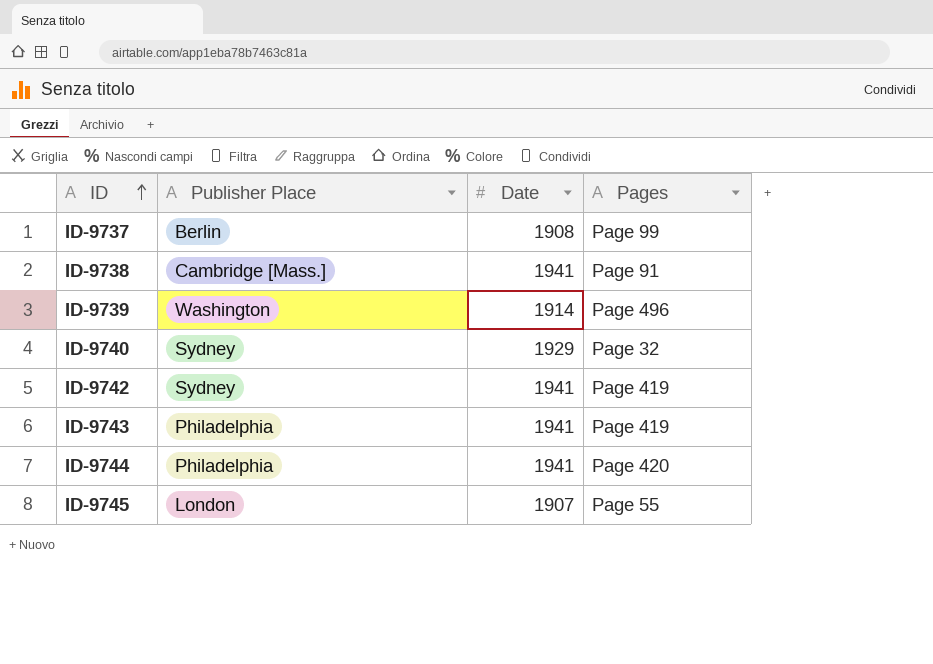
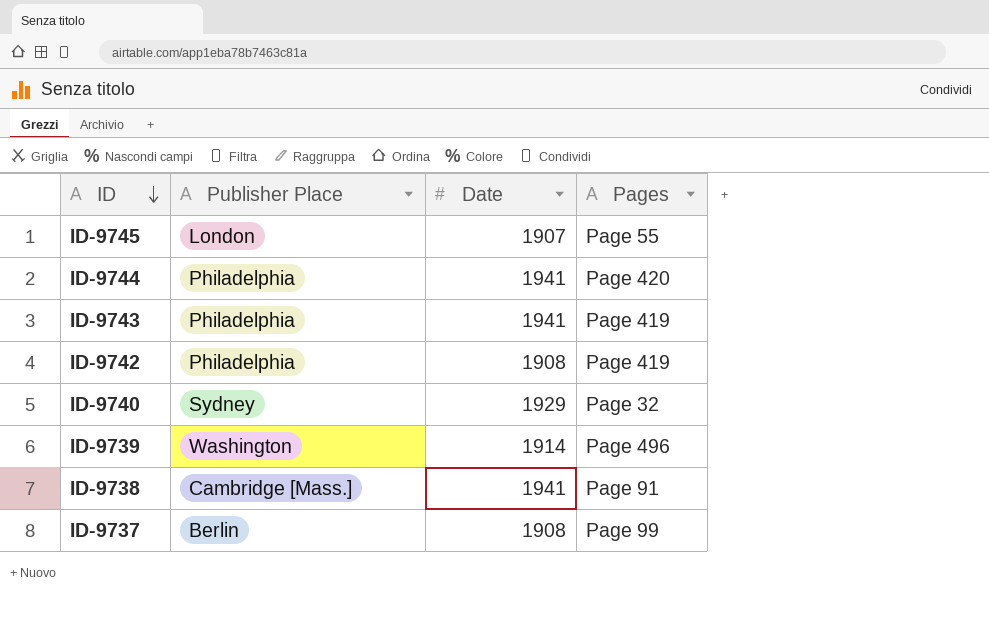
row order: ID ascending -> ID descending
ID-9742 | Publisher Place: Sydney -> Philadelphia
ID-9742 | Date: 1941 -> 1908

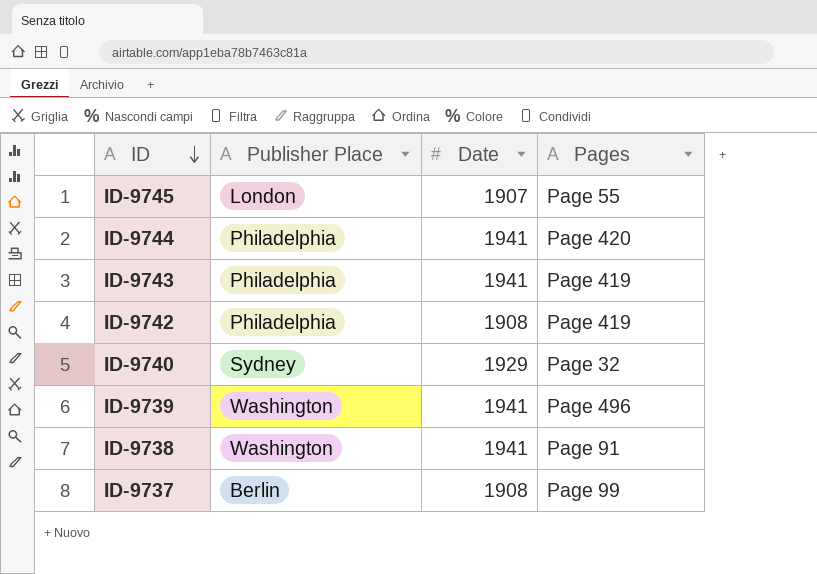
ID-9739 | Date: 1914 -> 1941
ID-9738 | Publisher Place: Cambridge [Mass.] -> Washington

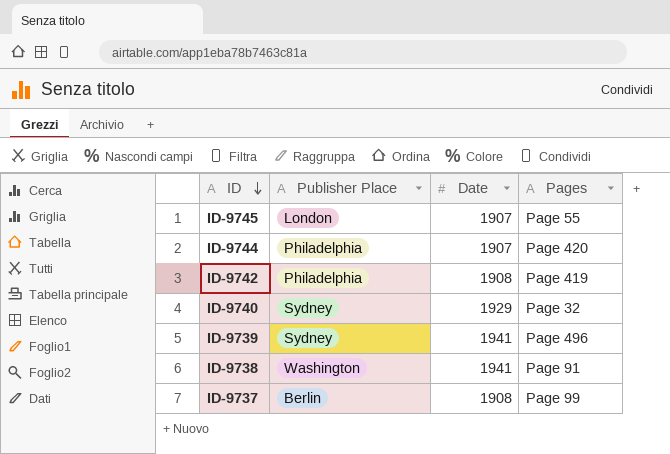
row ID-9743: Philadelphia | 1941 | Page 419 -> none
ID-9744 | Date: 1941 -> 1907
ID-9739 | Publisher Place: Washington -> Sydney

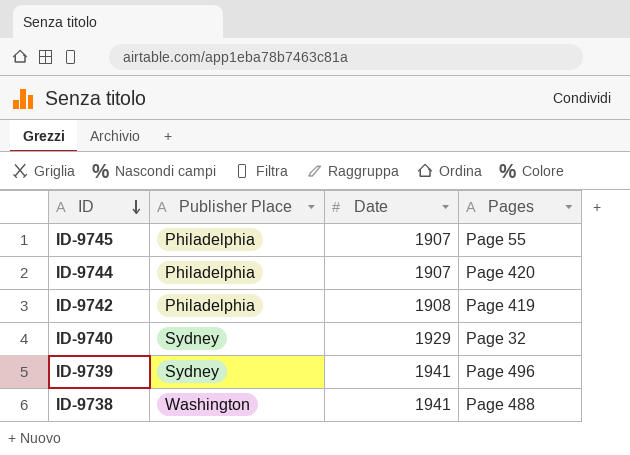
row ID-9737: Berlin | 1908 | Page 99 -> none
ID-9745 | Publisher Place: London -> Philadelphia
ID-9738 | Pages: Page 91 -> Page 488

